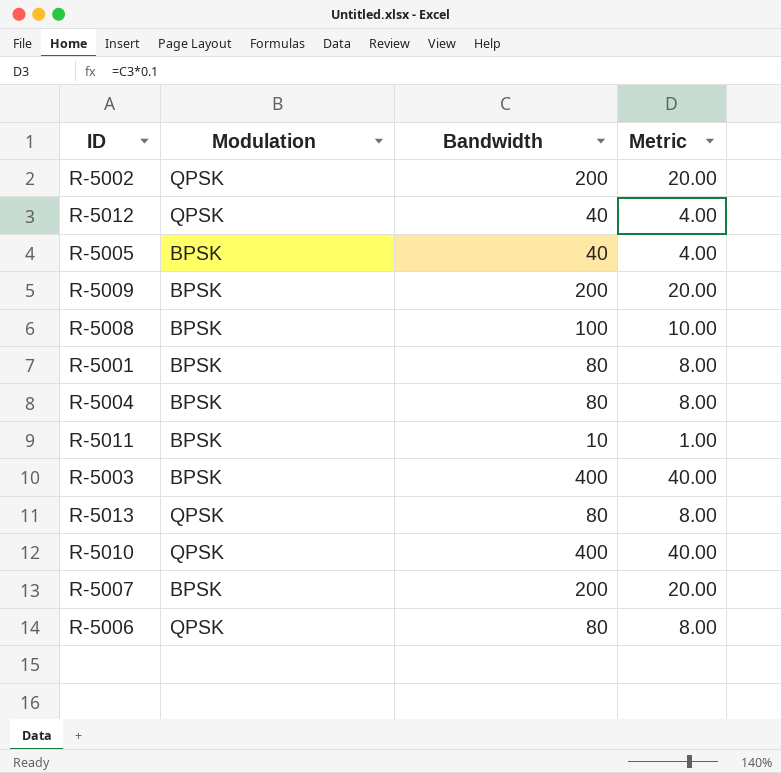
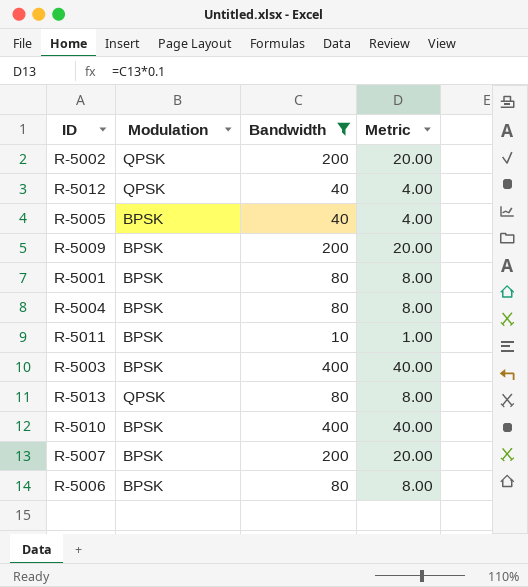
filter: none -> Bandwidth != 100
R-5010 | Modulation: QPSK -> BPSK
R-5006 | Modulation: QPSK -> BPSK

